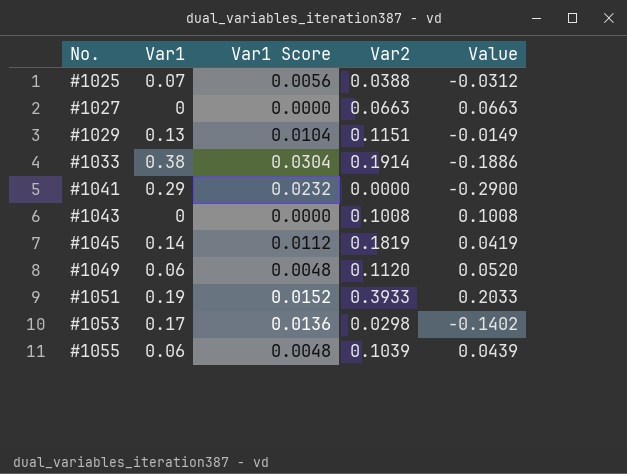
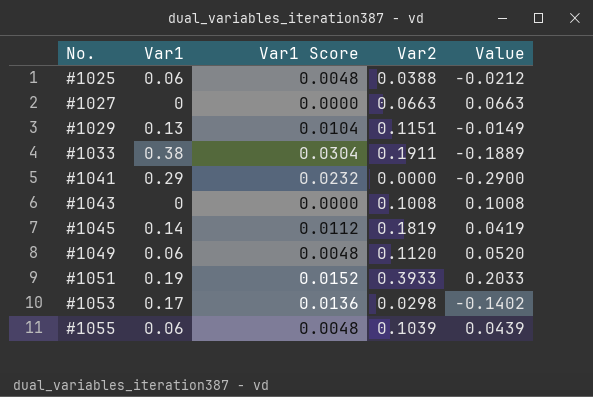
#1025 | Var1: 0.07 -> 0.06
#1025 | Var1 Score: 0.0056 -> 0.0048
#1025 | Value: -0.0312 -> -0.0212
#1033 | Var2: 0.1914 -> 0.1911
#1033 | Value: -0.1886 -> -0.1889

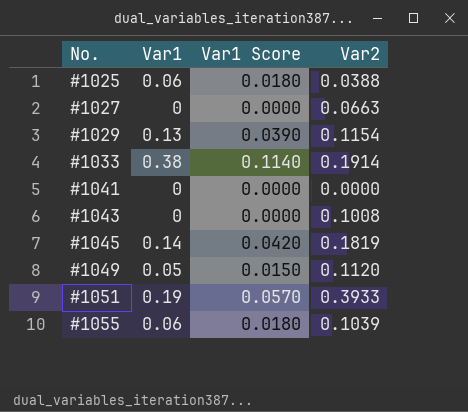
column Value | formula: [Var2] - [Var1] -> none
column Var1 Score | formula: [Var1] * 0.08 -> [Var1] * 0.3
row #1053: 0.17 | 0.0136 | 0.0298 | -0.1402 -> none
#1029 | Var2: 0.1151 -> 0.1154
#1033 | Var2: 0.1911 -> 0.1914
#1041 | Var1: 0.29 -> 0
#1049 | Var1: 0.06 -> 0.05

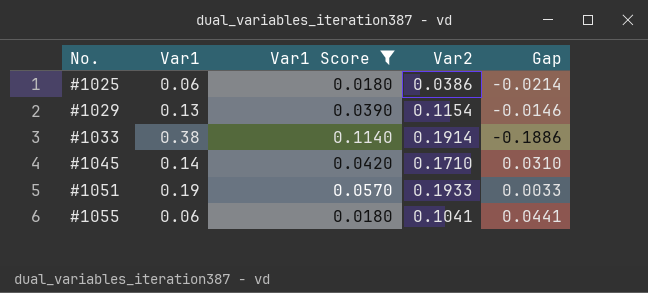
filter: none -> Var1 Score >= 0.0180
column Gap | formula: none -> [Var2] - [Var1]
#1025 | Var2: 0.0388 -> 0.0386
#1045 | Var2: 0.1819 -> 0.1710
#1051 | Var2: 0.3933 -> 0.1933
#1055 | Var2: 0.1039 -> 0.1041

